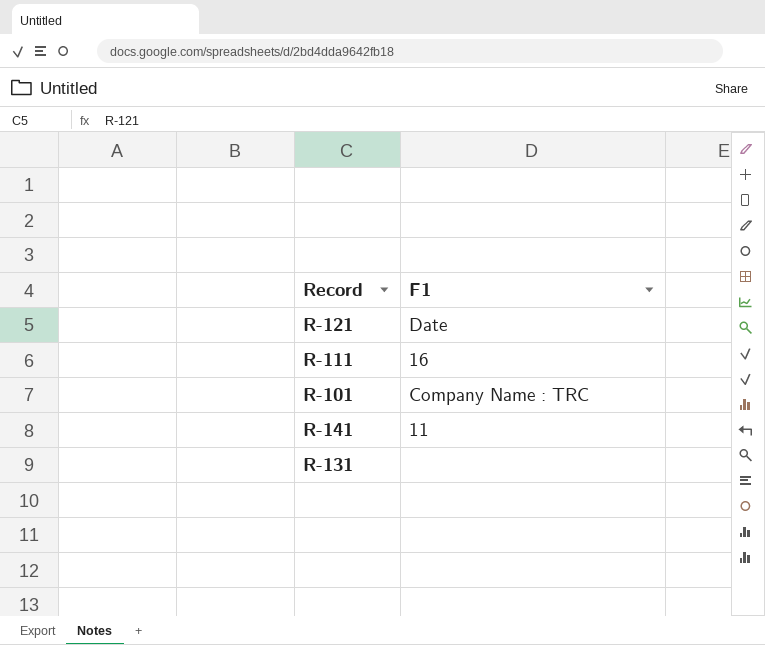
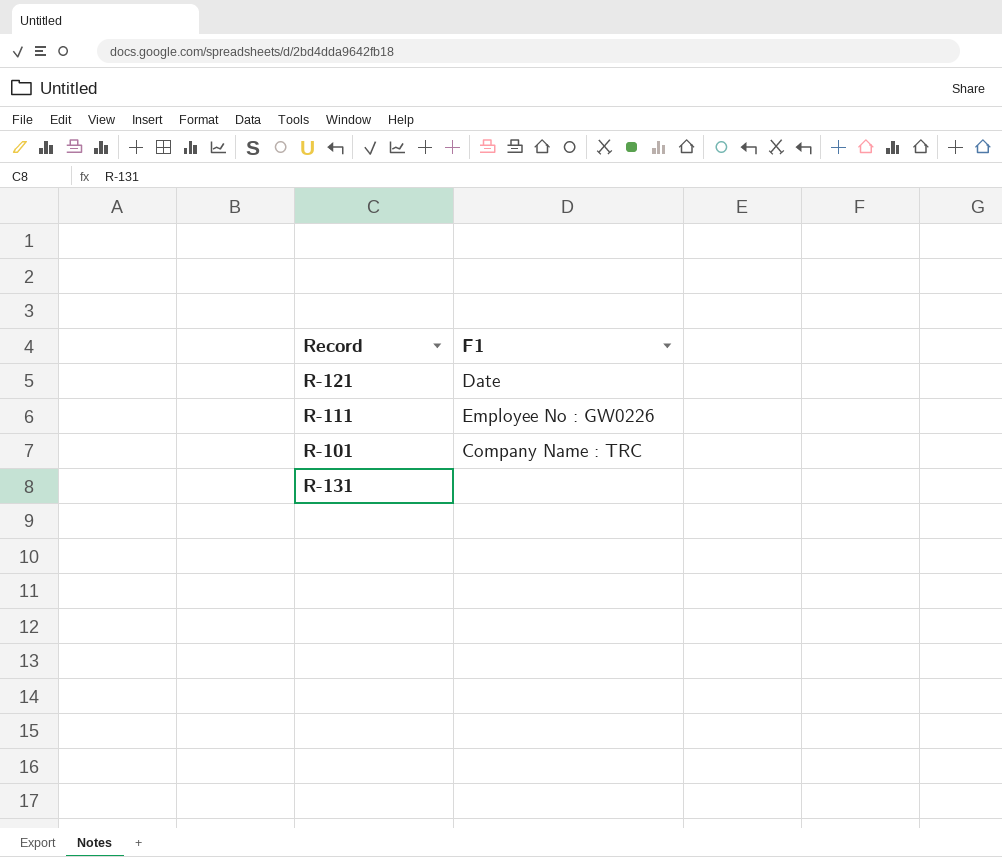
row R-141: 11 -> none
R-111 | F1: 16 -> Employee No : GW0226

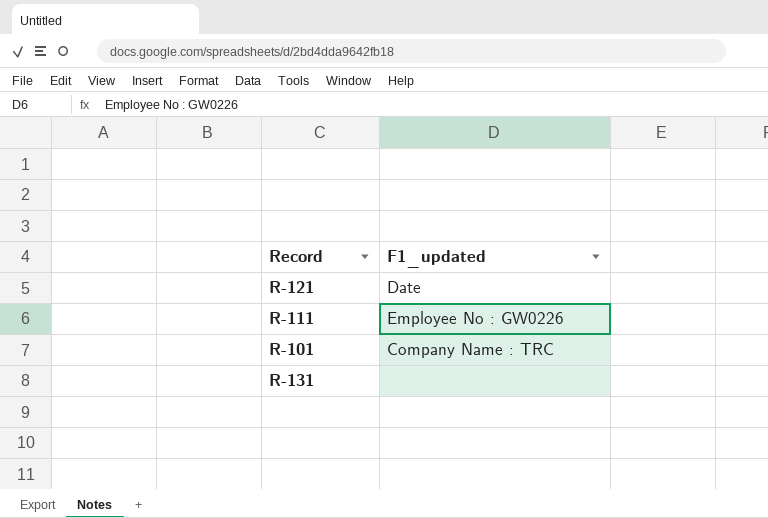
column name: F1 -> F1_updated

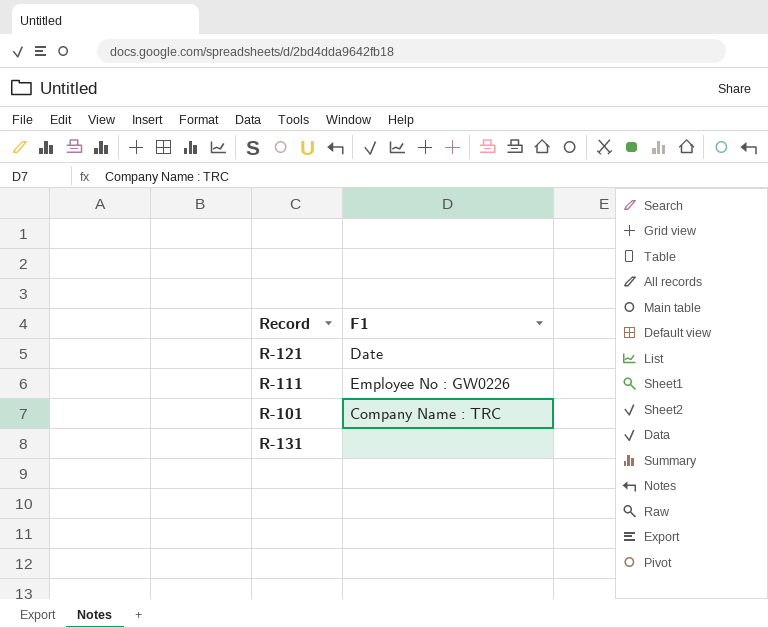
column name: F1_updated -> F1

